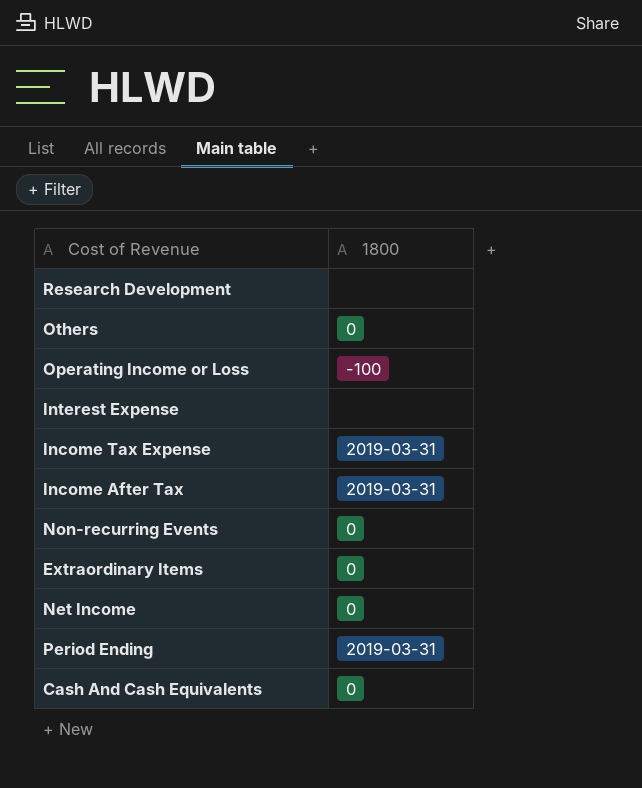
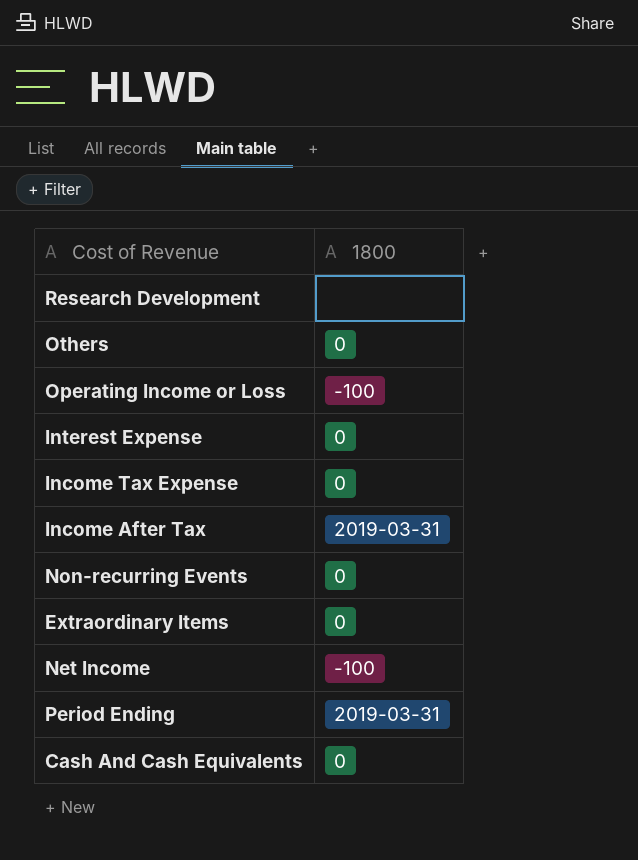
Interest Expense | 1800: none -> 0
Income Tax Expense | 1800: 2019-03-31 -> 0
Net Income | 1800: 0 -> -100

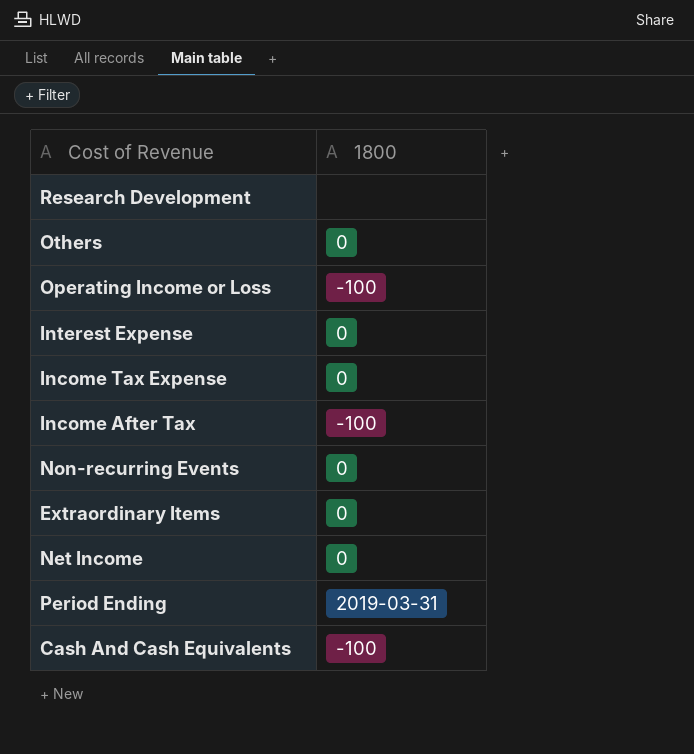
Income After Tax | 1800: 2019-03-31 -> -100
Net Income | 1800: -100 -> 0
Cash And Cash Equivalents | 1800: 0 -> -100

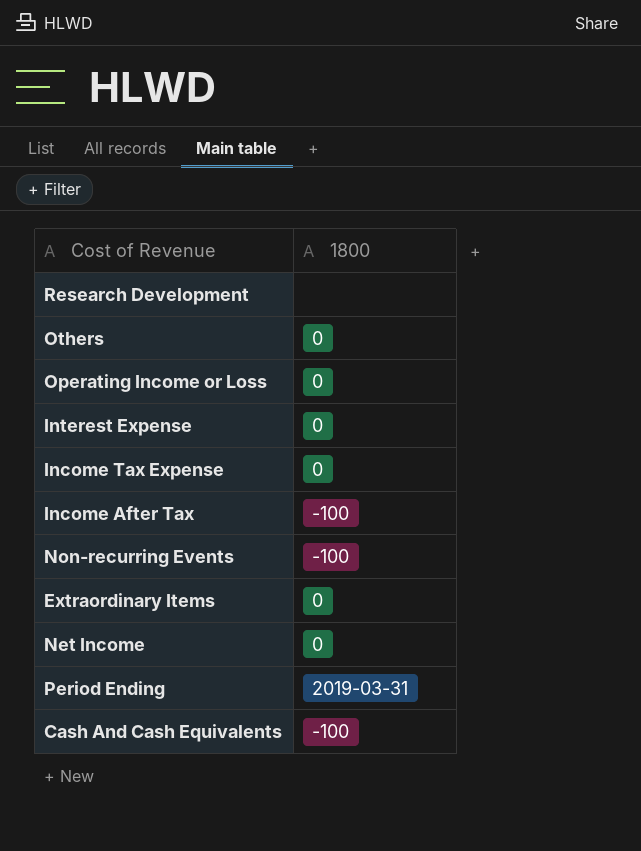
Operating Income or Loss | 1800: -100 -> 0
Non-recurring Events | 1800: 0 -> -100

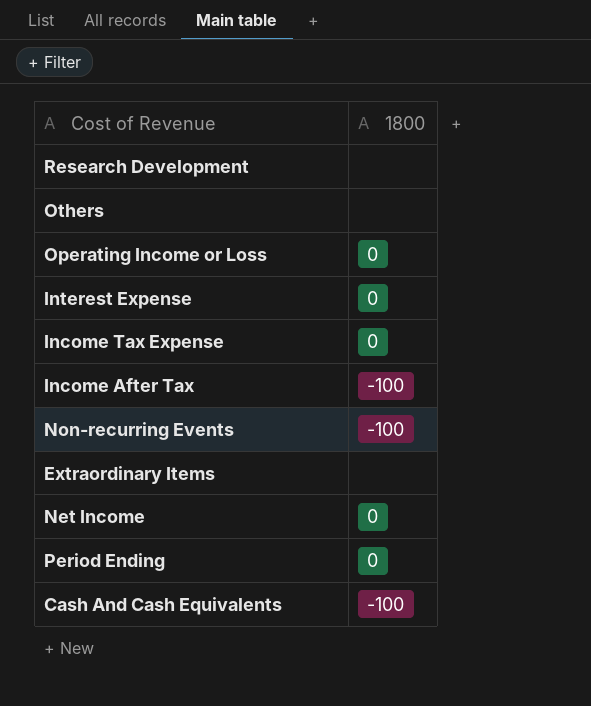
Others | 1800: 0 -> none
Extraordinary Items | 1800: 0 -> none
Period Ending | 1800: 2019-03-31 -> 0

